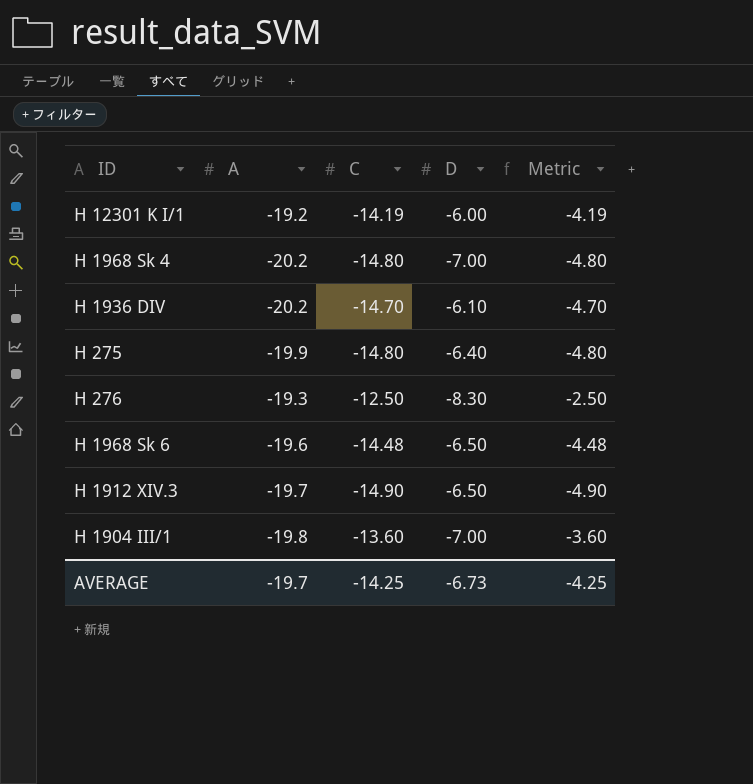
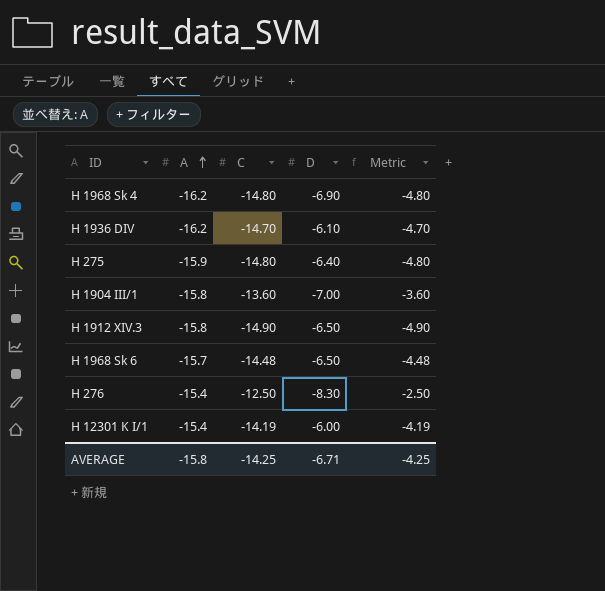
row order: none -> A ascending
H 1968 Sk 4 | A: -20.2 -> -16.2
H 1968 Sk 4 | D: -7.00 -> -6.90
H 1936 DIV | A: -20.2 -> -16.2
H 275 | A: -19.9 -> -15.9
H 1904 III/1 | A: -19.8 -> -15.8
H 1912 XIV.3 | A: -19.7 -> -15.8
H 1968 Sk 6 | A: -19.6 -> -15.7
H 276 | A: -19.3 -> -15.4
H 12301 K I/1 | A: -19.2 -> -15.4
AVERAGE | A: -19.7 -> -15.8
AVERAGE | D: -6.73 -> -6.71

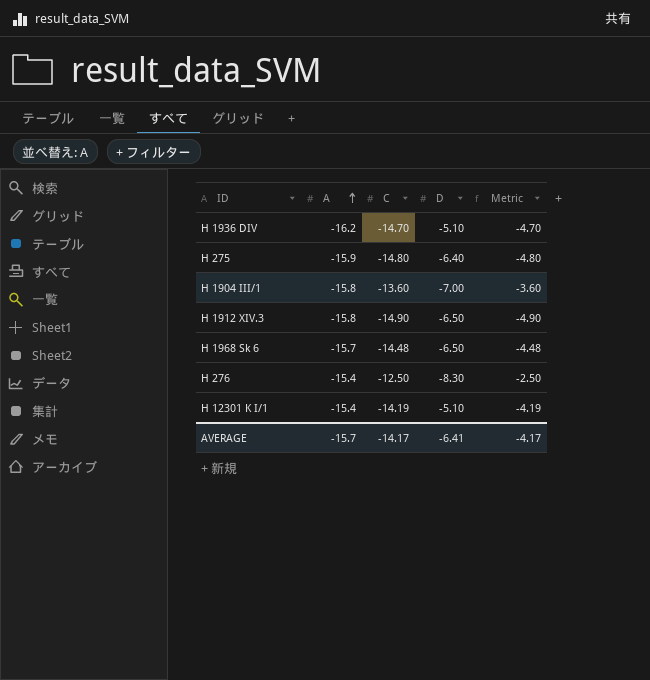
row H 1968 Sk 4: -16.2 | -14.80 | -6.90 | -4.80 -> none
H 1936 DIV | D: -6.10 -> -5.10
H 12301 K I/1 | D: -6.00 -> -5.10
AVERAGE | A: -15.8 -> -15.7
AVERAGE | C: -14.25 -> -14.17
AVERAGE | D: -6.71 -> -6.41
AVERAGE | Metric: -4.25 -> -4.17

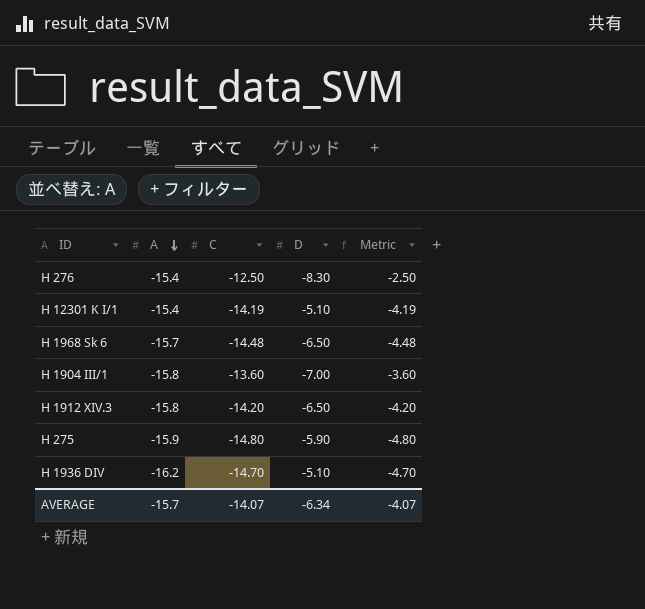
row order: A ascending -> A descending
H 1912 XIV.3 | C: -14.90 -> -14.20
H 1912 XIV.3 | Metric: -4.90 -> -4.20
H 275 | D: -6.40 -> -5.90
AVERAGE | C: -14.17 -> -14.07
AVERAGE | D: -6.41 -> -6.34
AVERAGE | Metric: -4.17 -> -4.07

